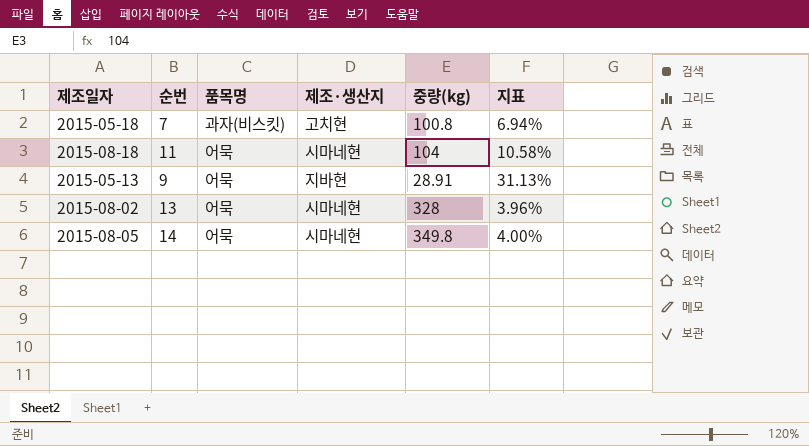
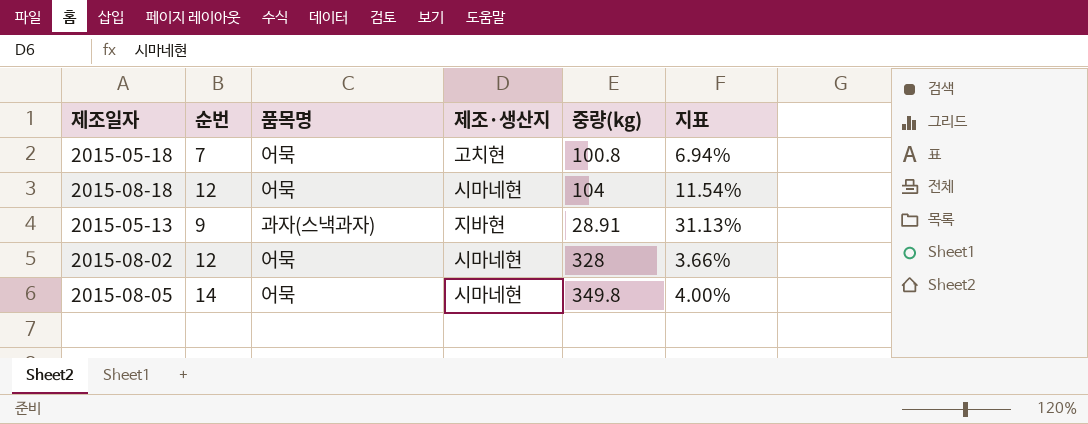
2015-05-18 | 품목명: 과자(비스킷) -> 어묵
2015-08-18 | 순번: 11 -> 12
2015-08-18 | 지표: 10.58% -> 11.54%
2015-05-13 | 품목명: 어묵 -> 과자(스낵과자)
2015-08-02 | 순번: 13 -> 12
2015-08-02 | 지표: 3.96% -> 3.66%

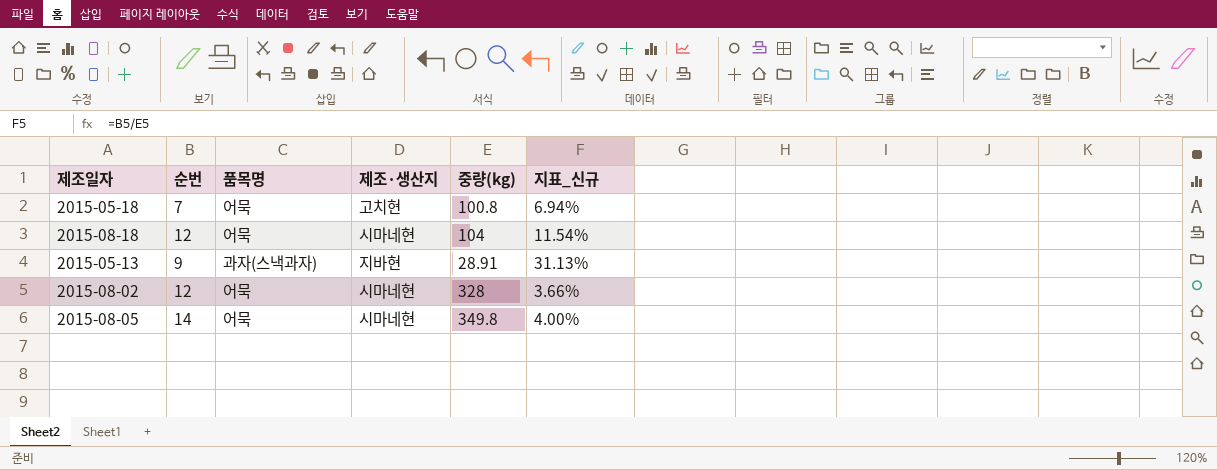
column name: 지표 -> 지표_신규

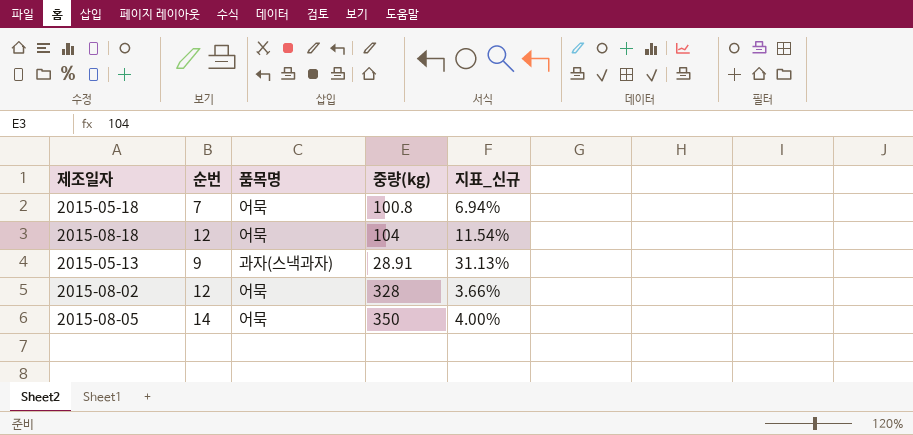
column 제조·생산지 | position: 4 -> none
2015-08-05 | 중량(kg): 349.8 -> 350

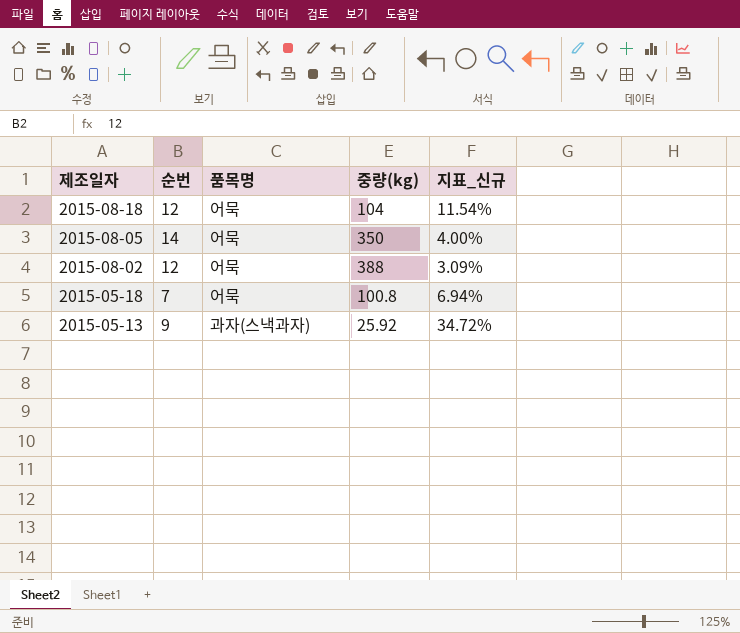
row order: none -> 제조일자 descending
2015-08-02 | 중량(kg): 328 -> 388
2015-08-02 | 지표_신규: 3.66% -> 3.09%
2015-05-13 | 중량(kg): 28.91 -> 25.92
2015-05-13 | 지표_신규: 31.13% -> 34.72%

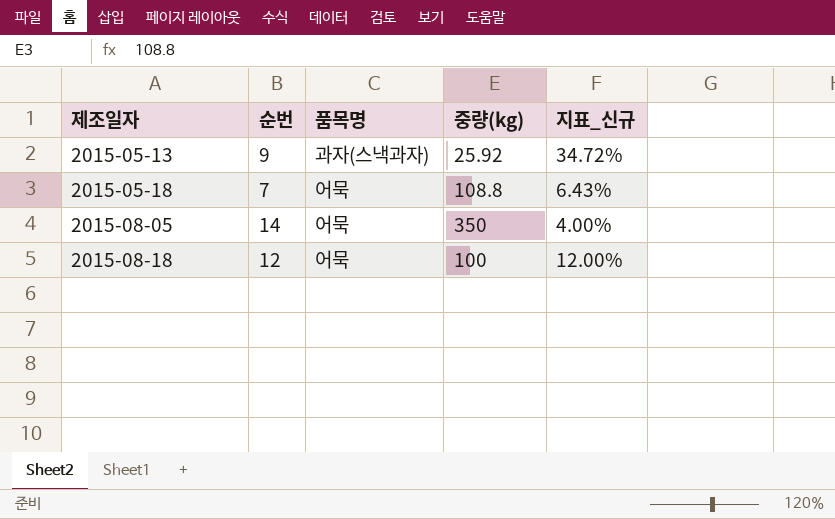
row order: 제조일자 descending -> 제조일자 ascending
row 2015-08-02: 12 | 어묵 | 388 | 3.09% -> none
2015-05-18 | 중량(kg): 100.8 -> 108.8
2015-05-18 | 지표_신규: 6.94% -> 6.43%
2015-08-18 | 중량(kg): 104 -> 100
2015-08-18 | 지표_신규: 11.54% -> 12.00%

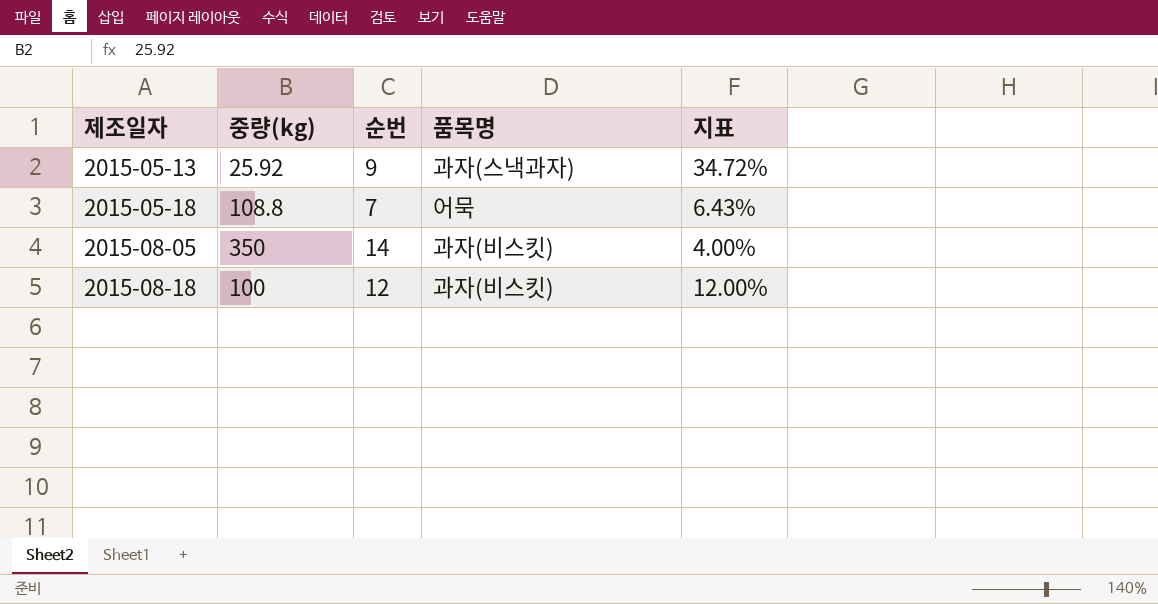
column 중량(kg) | position: 4 -> 2
column name: 지표_신규 -> 지표
2015-08-05 | 품목명: 어묵 -> 과자(비스킷)
2015-08-18 | 품목명: 어묵 -> 과자(비스킷)

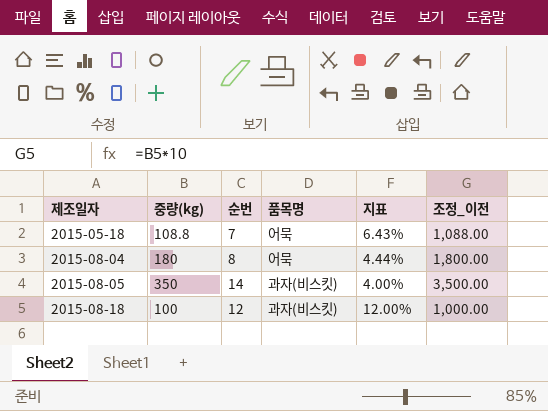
column 조정_이전 | formula: none -> [중량(kg)] * 10
row 2015-05-13: 25.92 | 9 | 과자(스낵과자) | 34.72% -> none
row 2015-08-04: none -> 180 | 8 | 어묵 | 4.44% | 1,800.00

